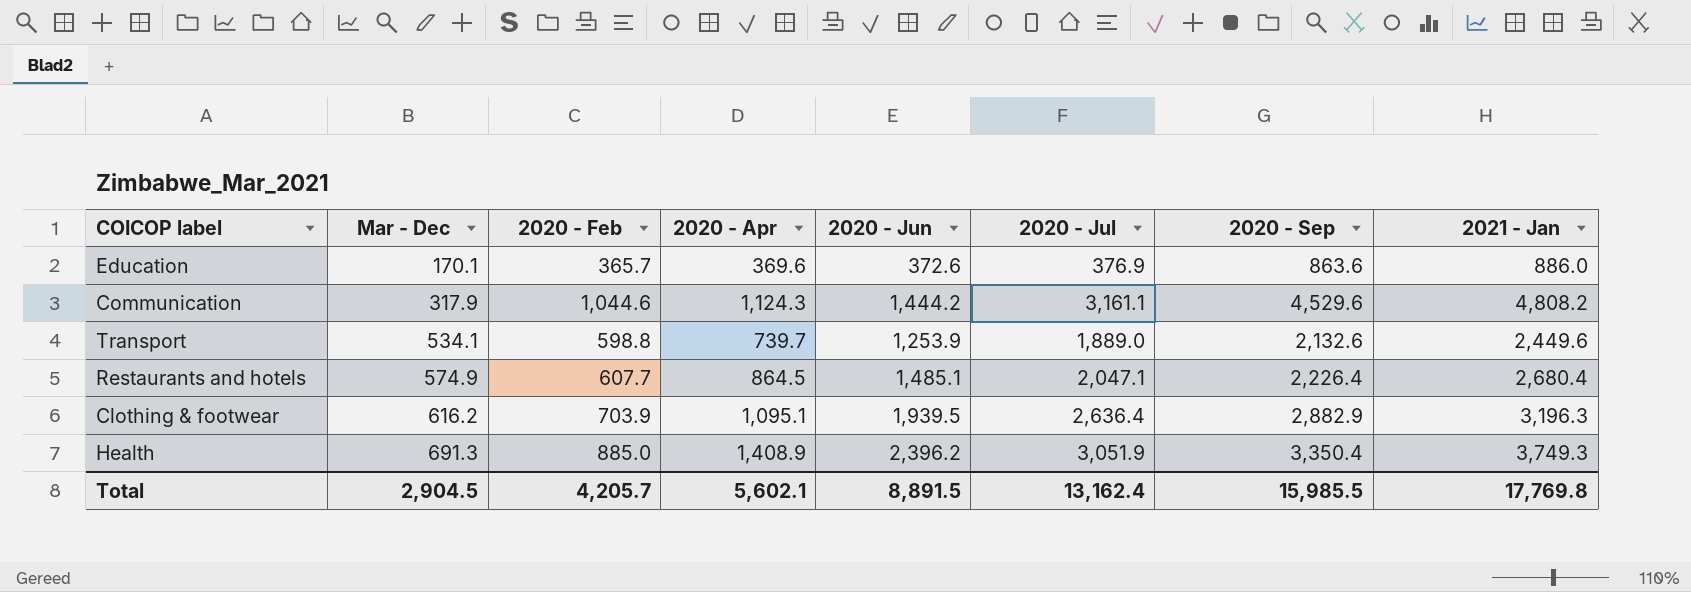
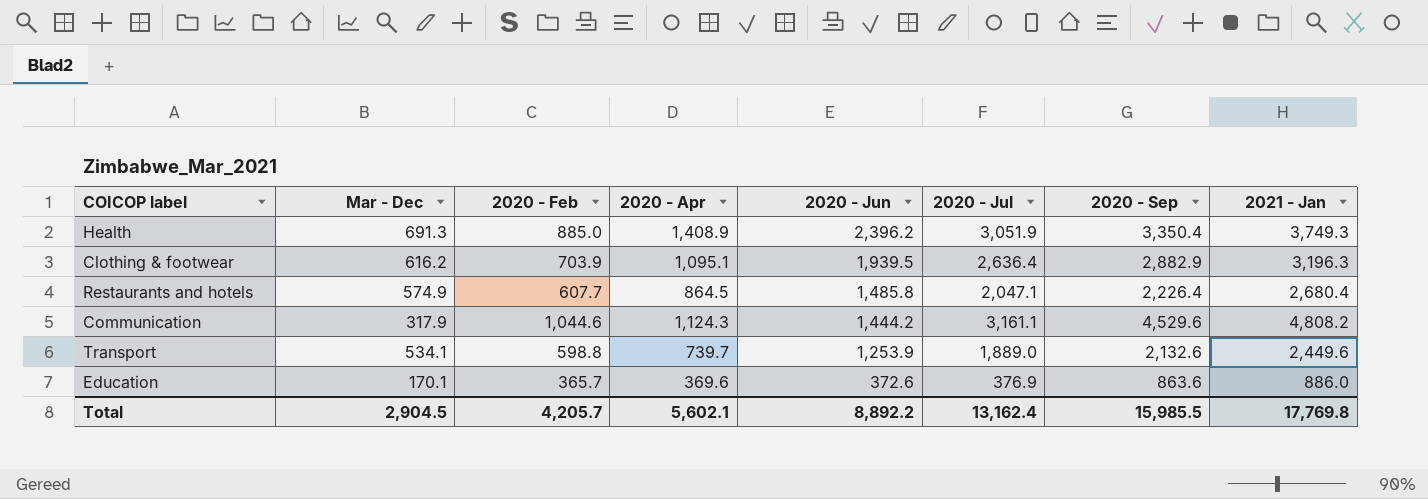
row order: Mar - Dec ascending -> 2020 - Jun descending
Restaurants and hotels | 2020 - Jun: 1,485.1 -> 1,485.8
Total | 2020 - Jun: 8,891.5 -> 8,892.2

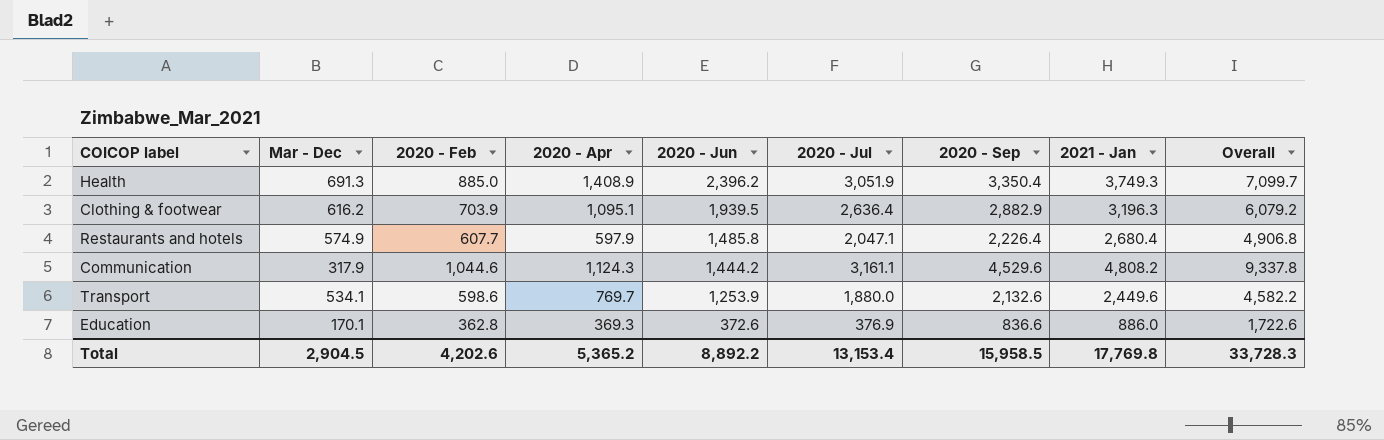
column Overall | formula: none -> [2020 - Sep] + [2021 - Jan]
Restaurants and hotels | 2020 - Apr: 864.5 -> 597.9
Transport | 2020 - Feb: 598.8 -> 598.6
Transport | 2020 - Apr: 739.7 -> 769.7
Transport | 2020 - Jul: 1,889.0 -> 1,880.0
Education | 2020 - Feb: 365.7 -> 362.8
Education | 2020 - Apr: 369.6 -> 369.3
Education | 2020 - Sep: 863.6 -> 836.6
Total | 2020 - Feb: 4,205.7 -> 4,202.6
Total | 2020 - Apr: 5,602.1 -> 5,365.2
Total | 2020 - Jul: 13,162.4 -> 13,153.4
Total | 2020 - Sep: 15,985.5 -> 15,958.5

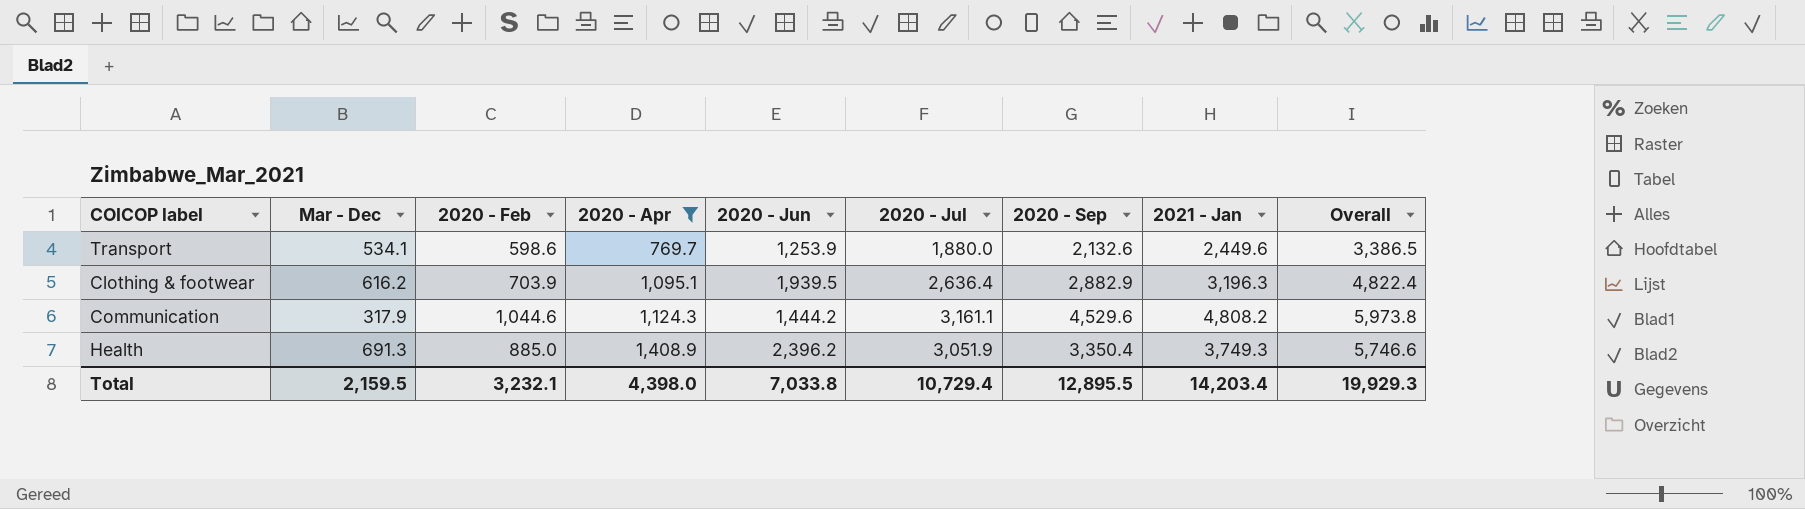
filter: none -> 2020 - Apr >= 769.7
row order: 2020 - Jun descending -> 2020 - Apr ascending
column Overall | formula: [2020 - Sep] + [2021 - Jan] -> [2020 - Jun] + [2020 - Sep]
Total | Mar - Dec: 2,904.5 -> 2,159.5
Total | 2020 - Feb: 4,202.6 -> 3,232.1
Total | 2020 - Apr: 5,365.2 -> 4,398.0
Total | 2020 - Jun: 8,892.2 -> 7,033.8
Total | 2020 - Jul: 13,153.4 -> 10,729.4
Total | 2020 - Sep: 15,958.5 -> 12,895.5
Total | 2021 - Jan: 17,769.8 -> 14,203.4
Total | Overall: 33,728.3 -> 19,929.3

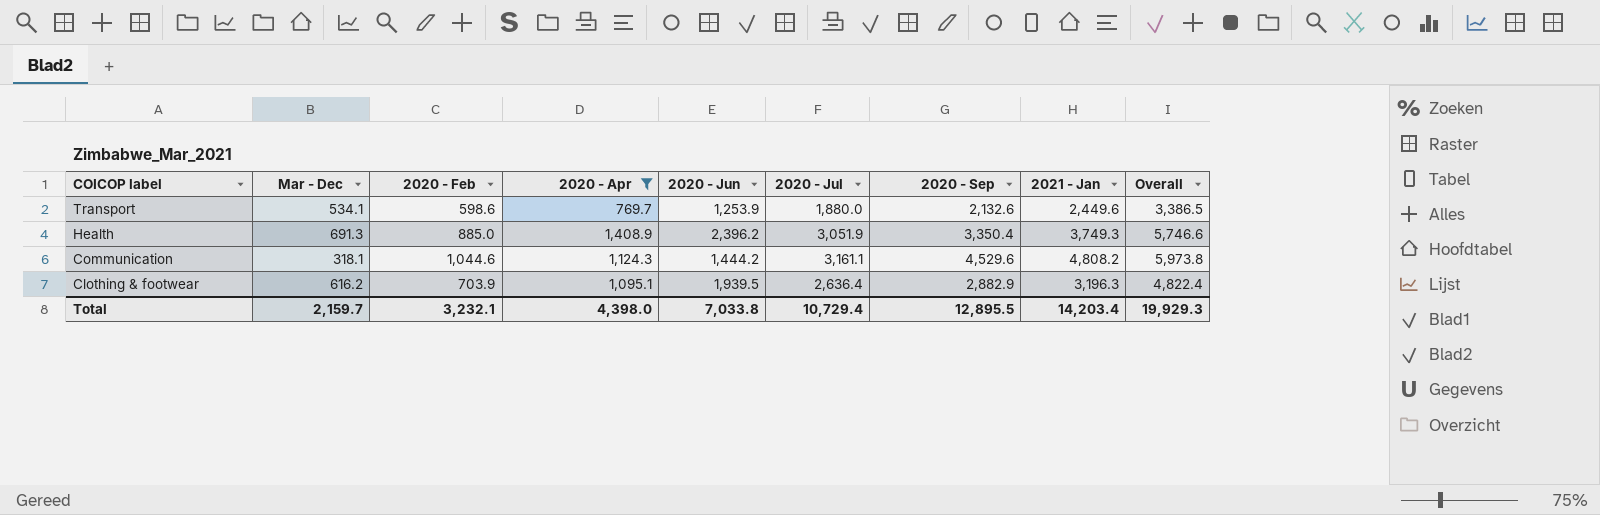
row order: 2020 - Apr ascending -> COICOP label descending
Communication | Mar - Dec: 317.9 -> 318.1
Total | Mar - Dec: 2,159.5 -> 2,159.7

